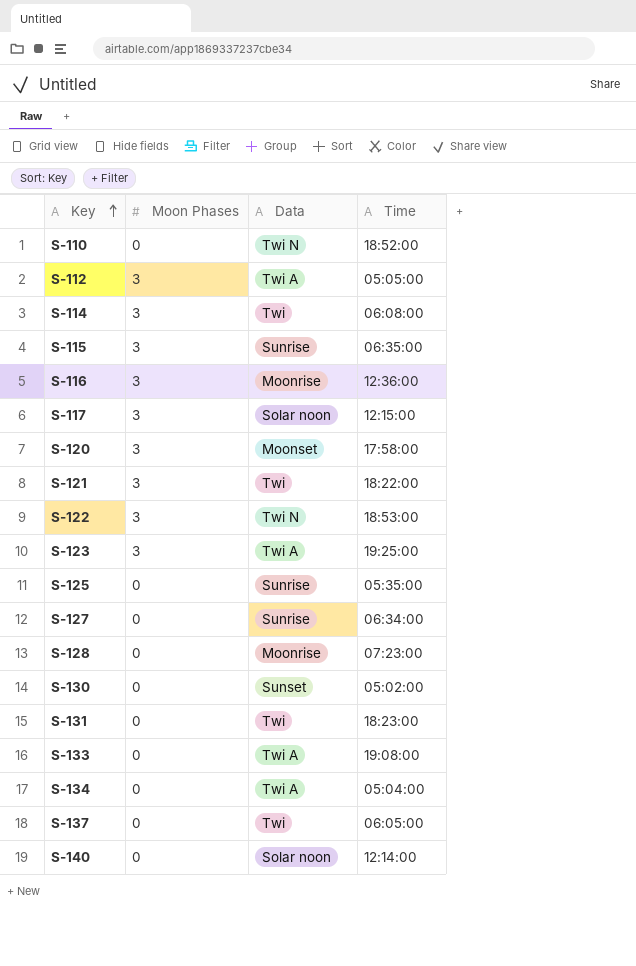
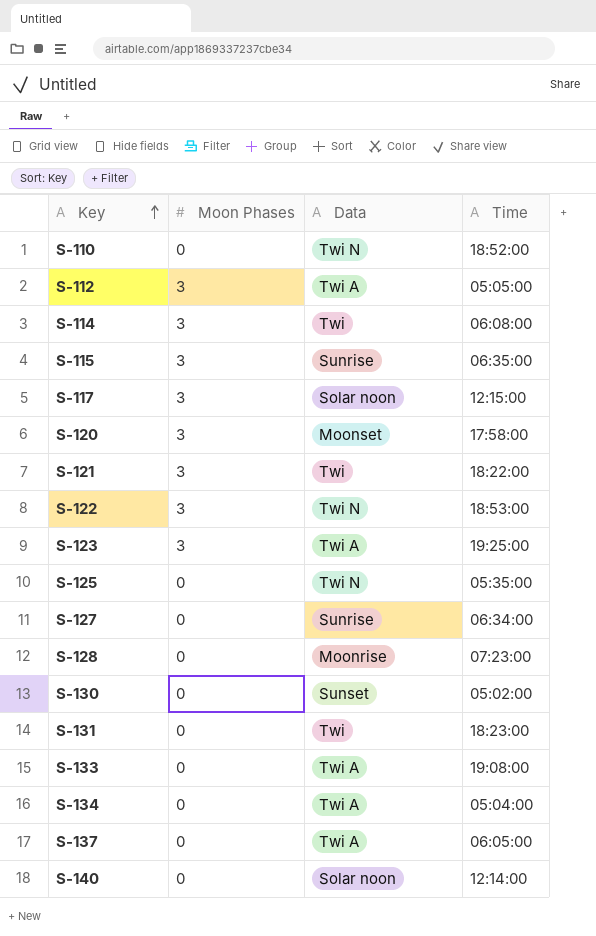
row S-116: 3 | Moonrise | 12:36:00 -> none
S-125 | Data: Sunrise -> Twi N
S-137 | Data: Twi -> Twi A

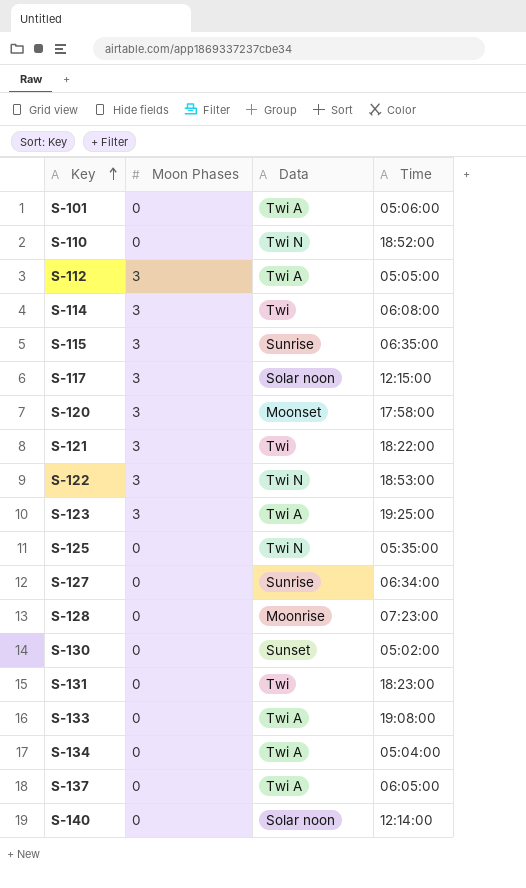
row S-101: none -> 0 | Twi A | 05:06:00

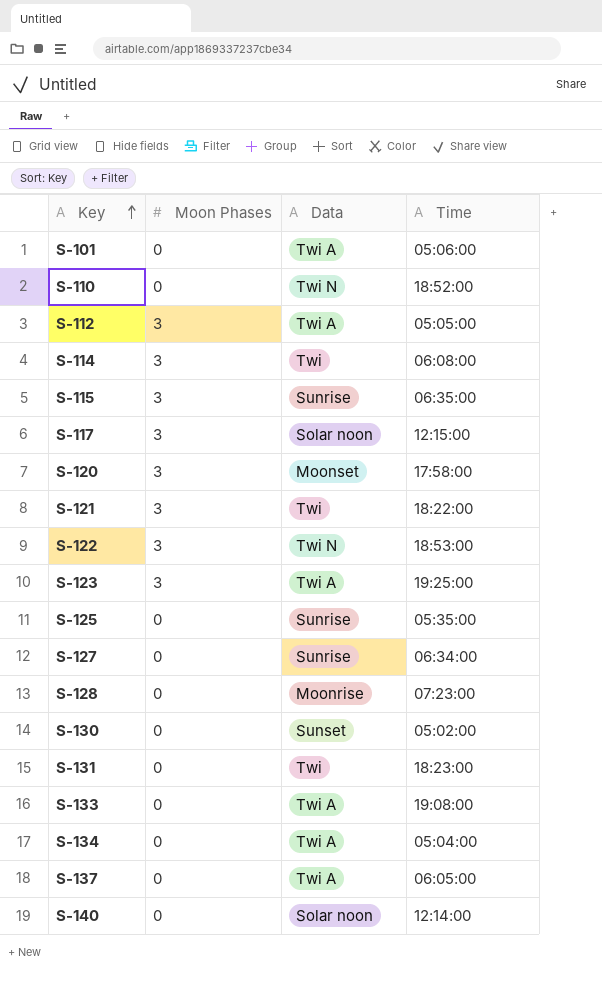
S-125 | Data: Twi N -> Sunrise

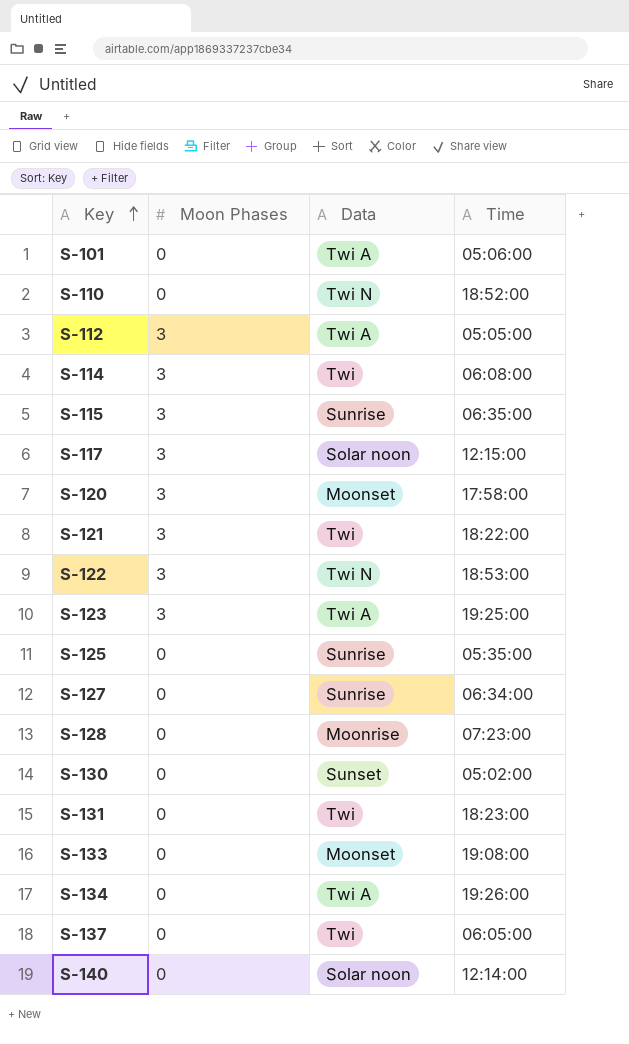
S-133 | Data: Twi A -> Moonset
S-134 | Time: 05:04:00 -> 19:26:00
S-137 | Data: Twi A -> Twi

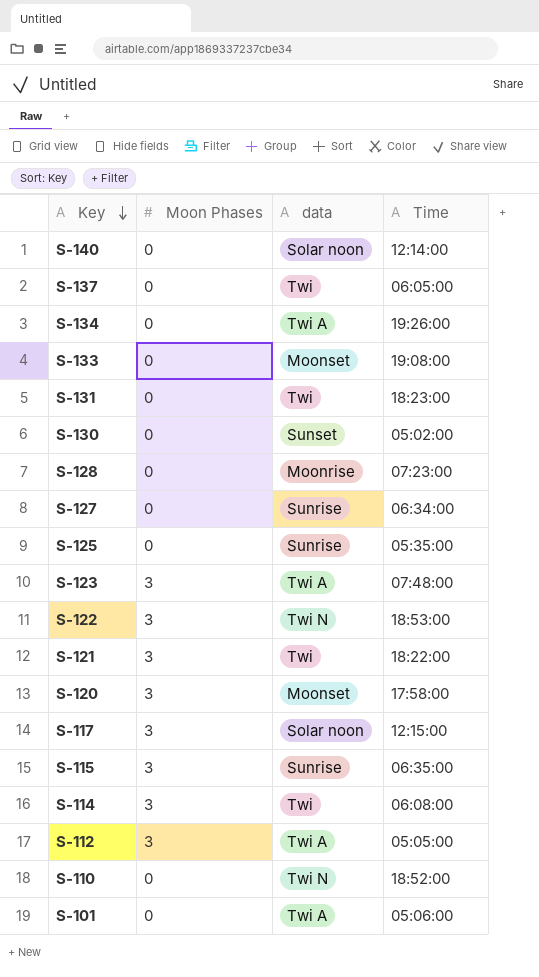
row order: Key ascending -> Key descending
column name: Data -> data
S-123 | Time: 19:25:00 -> 07:48:00

